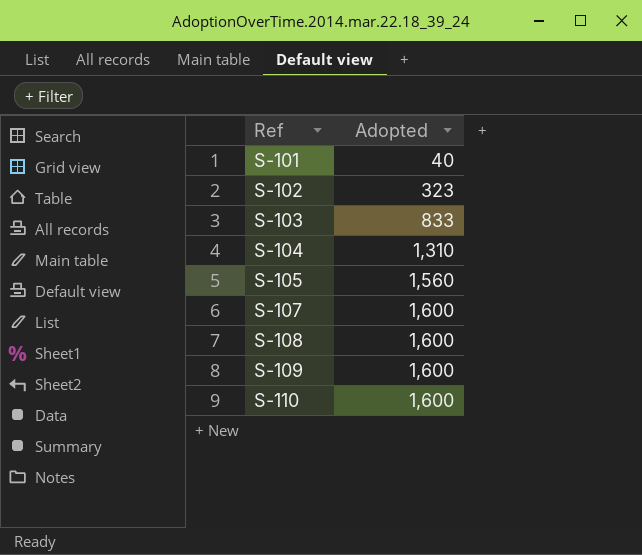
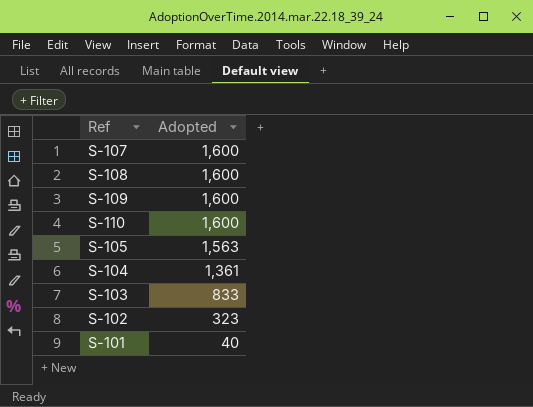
row order: Ref ascending -> Adopted descending
S-105 | Adopted: 1,560 -> 1,563
S-104 | Adopted: 1,310 -> 1,361

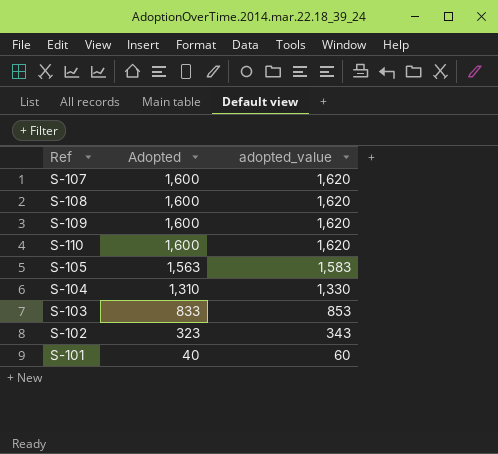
column adopted_value | formula: none -> [Adopted] + 20
S-104 | Adopted: 1,361 -> 1,310

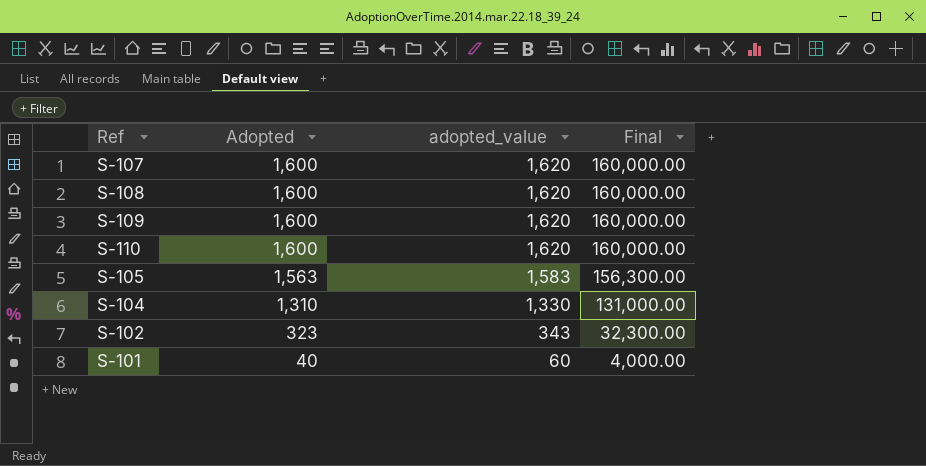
column Final | formula: none -> [Adopted] * 100
row S-103: 833 | 853 -> none

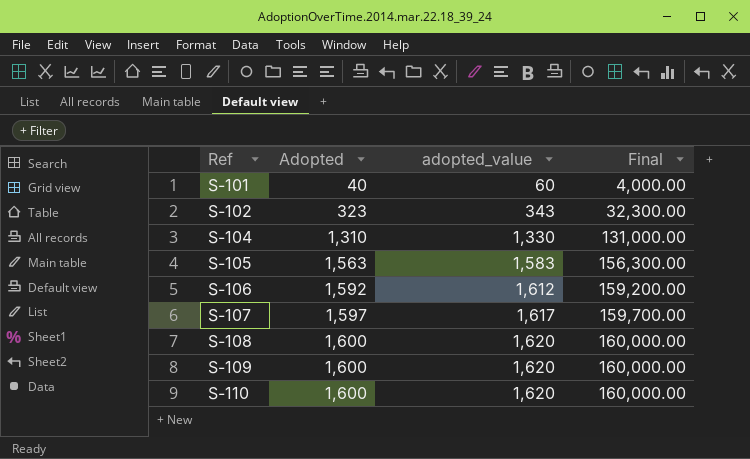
row order: Adopted descending -> Ref ascending
row S-106: none -> 1,592 | 1,612 | 159,200.00
S-107 | Adopted: 1,600 -> 1,597
S-107 | adopted_value: 1,620 -> 1,617
S-107 | Final: 160,000.00 -> 159,700.00

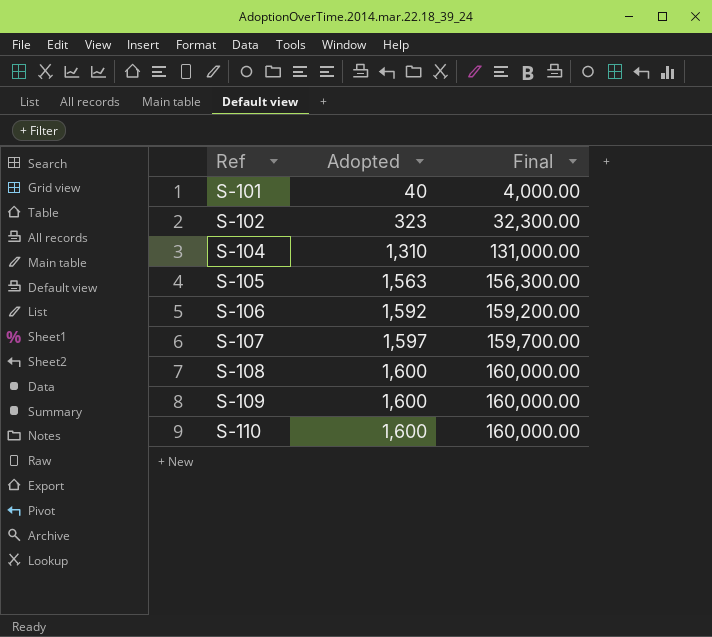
column adopted_value | formula: [Adopted] + 20 -> none

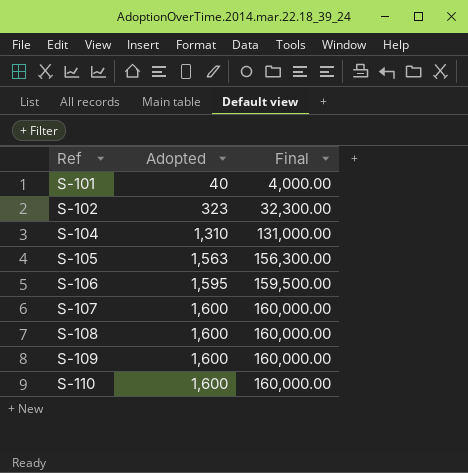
S-106 | Adopted: 1,592 -> 1,595
S-106 | Final: 159,200.00 -> 159,500.00
S-107 | Adopted: 1,597 -> 1,600
S-107 | Final: 159,700.00 -> 160,000.00

